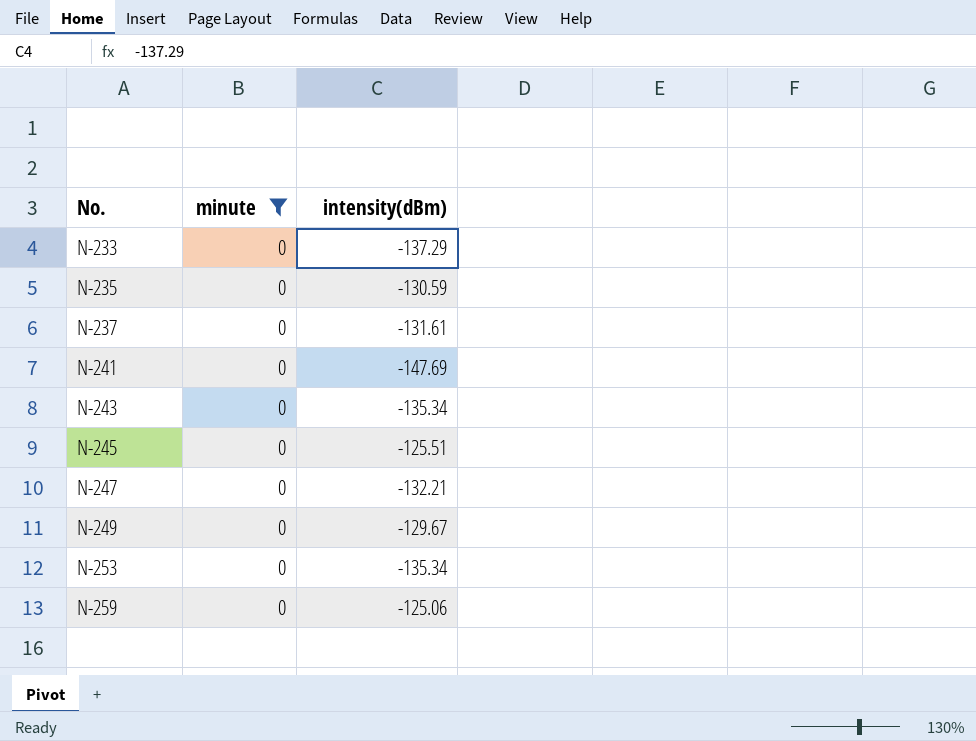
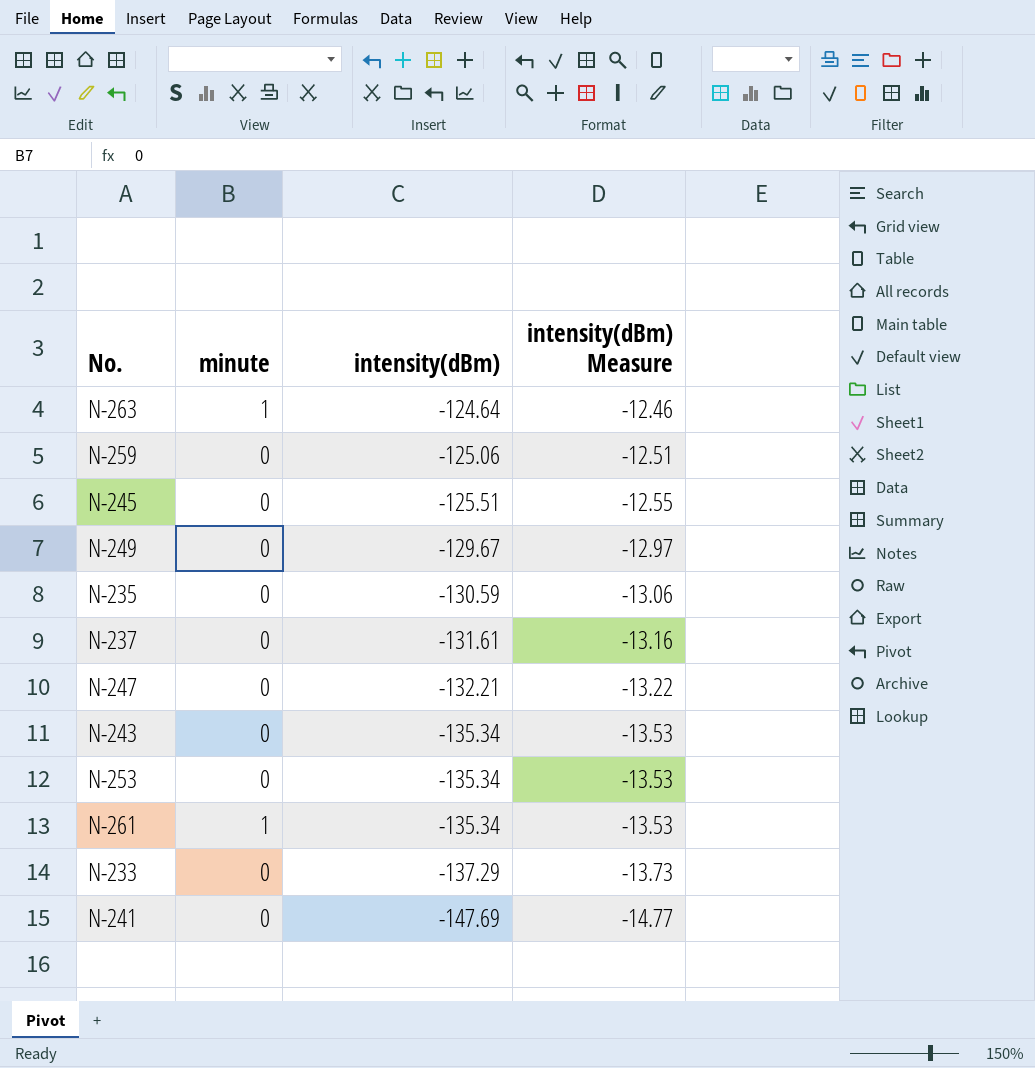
filter: minute = 0 -> none
row order: No. ascending -> intensity(dBm) descending
column intensity(dBm) Measure | formula: none -> [intensity(dBm)] * 0.1

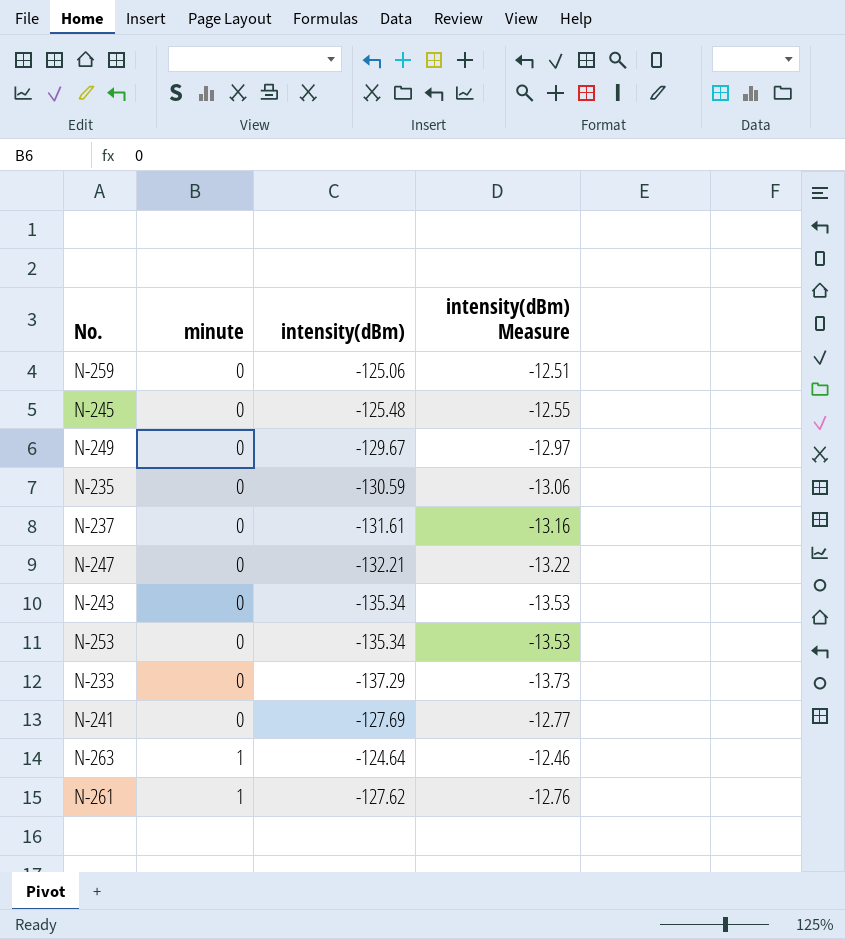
row order: intensity(dBm) descending -> minute ascending
N-245 | intensity(dBm): -125.51 -> -125.48
N-241 | intensity(dBm): -147.69 -> -127.69
N-241 | intensity(dBm) Measure: -14.77 -> -12.77
N-261 | intensity(dBm): -135.34 -> -127.62
N-261 | intensity(dBm) Measure: -13.53 -> -12.76

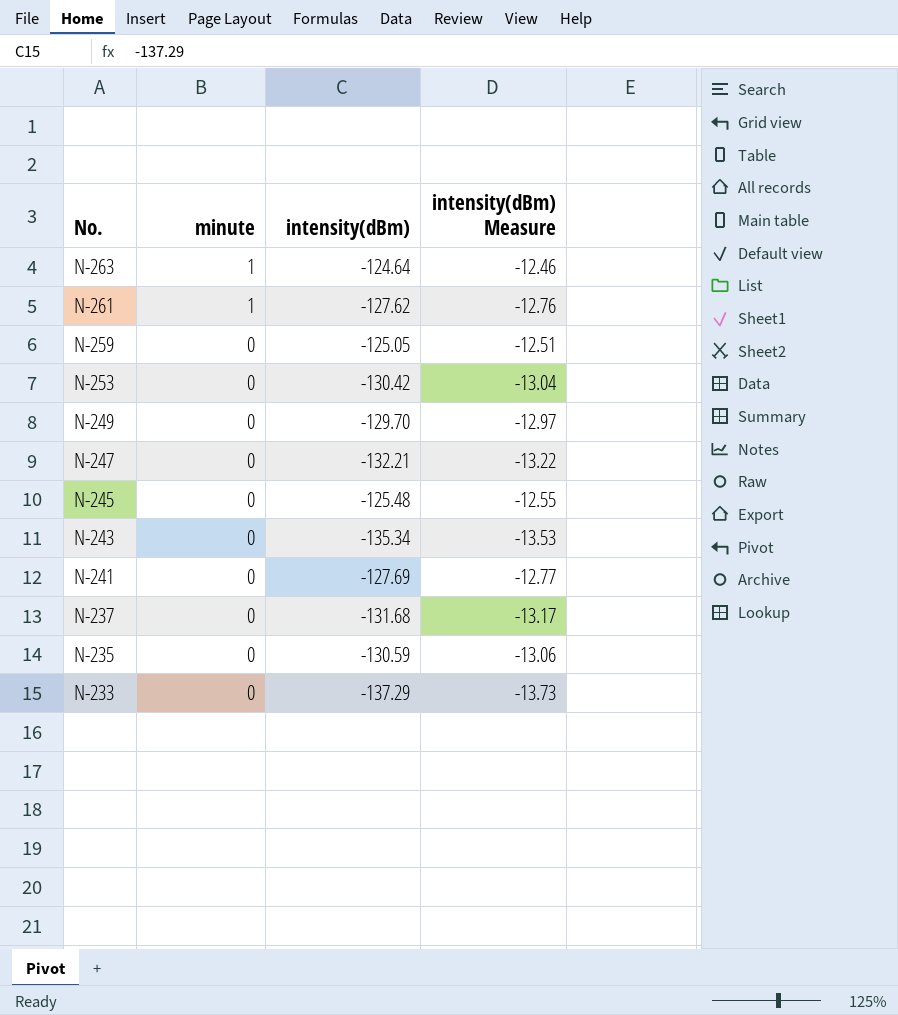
row order: minute ascending -> No. descending
N-259 | intensity(dBm): -125.06 -> -125.05
N-253 | intensity(dBm): -135.34 -> -130.42
N-253 | intensity(dBm) Measure: -13.53 -> -13.04
N-249 | intensity(dBm): -129.67 -> -129.70
N-237 | intensity(dBm): -131.61 -> -131.68
N-237 | intensity(dBm) Measure: -13.16 -> -13.17

